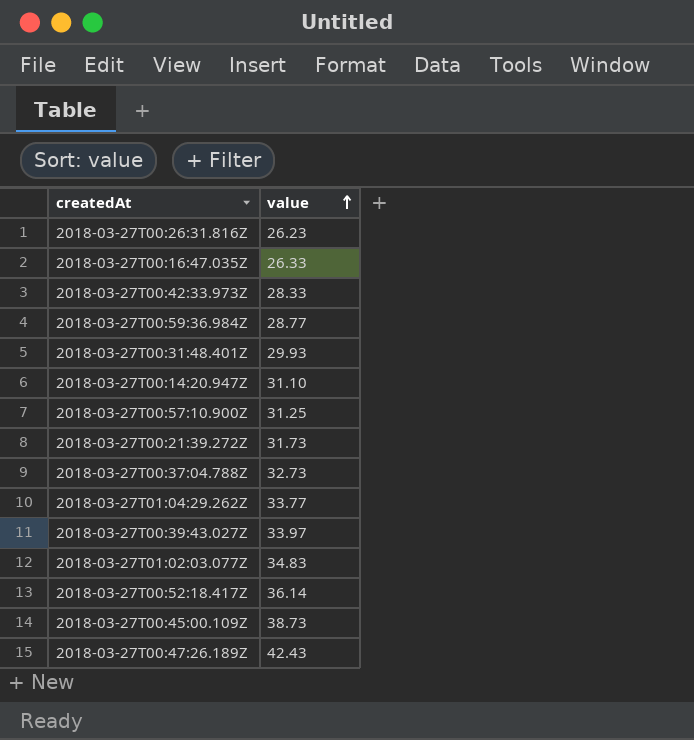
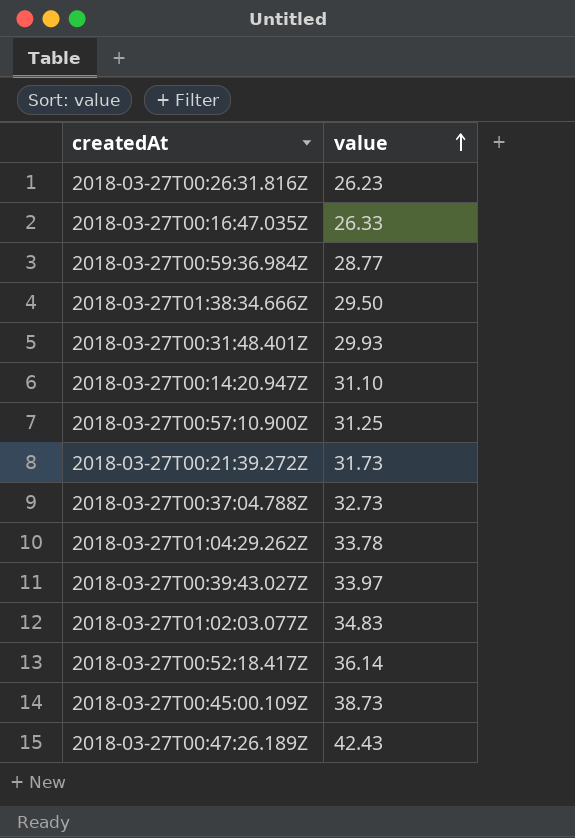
row 2018-03-27T00:42:33.973Z: 28.33 -> none
row 2018-03-27T01:38:34.666Z: none -> 29.50
2018-03-27T01:04:29.262Z | value: 33.77 -> 33.78

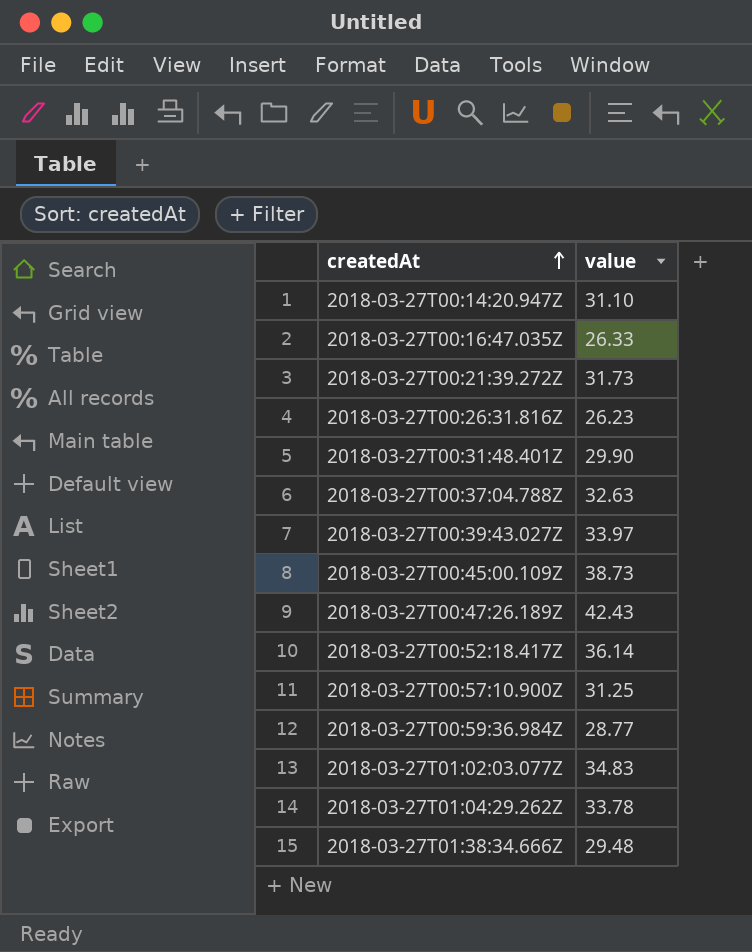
row order: value ascending -> createdAt ascending
2018-03-27T00:31:48.401Z | value: 29.93 -> 29.90
2018-03-27T00:37:04.788Z | value: 32.73 -> 32.63
2018-03-27T01:38:34.666Z | value: 29.50 -> 29.48

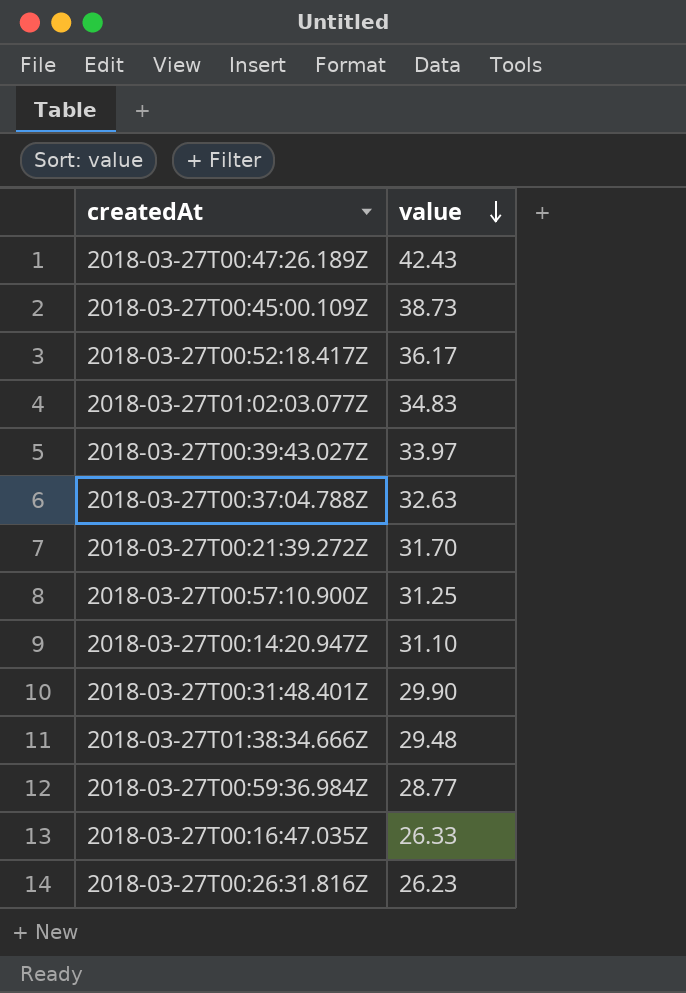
row order: createdAt ascending -> value descending
row 2018-03-27T01:04:29.262Z: 33.78 -> none
2018-03-27T00:52:18.417Z | value: 36.14 -> 36.17
2018-03-27T00:21:39.272Z | value: 31.73 -> 31.70

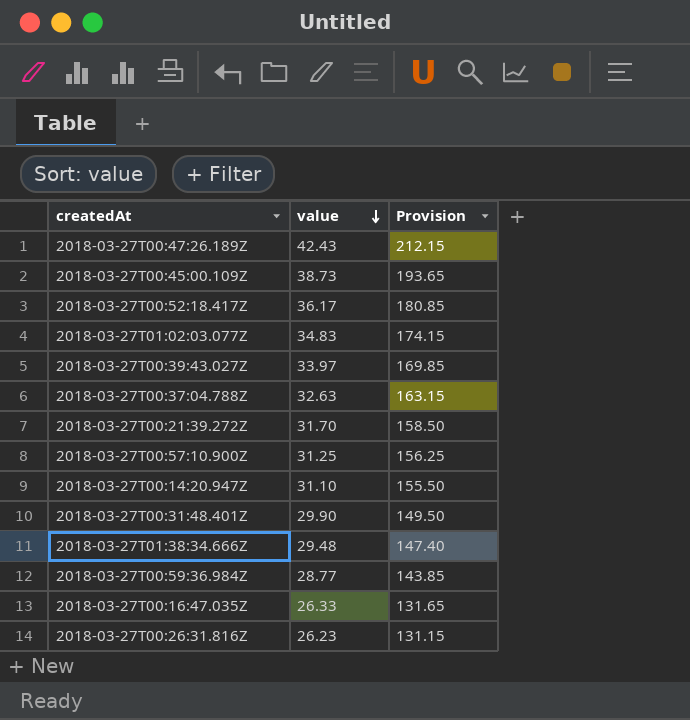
column Provision | formula: none -> [value] * 5

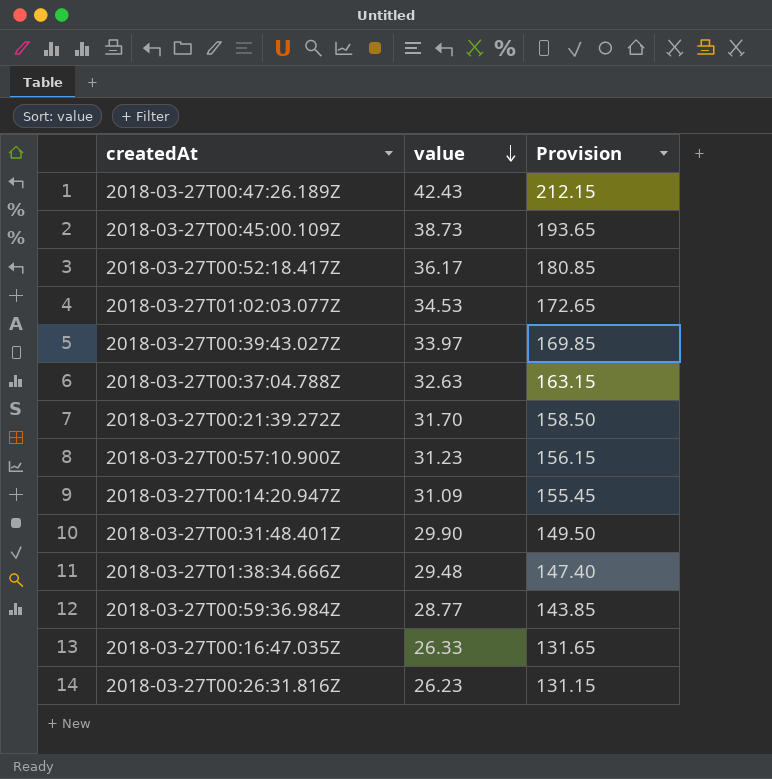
2018-03-27T01:02:03.077Z | value: 34.83 -> 34.53
2018-03-27T01:02:03.077Z | Provision: 174.15 -> 172.65
2018-03-27T00:57:10.900Z | value: 31.25 -> 31.23
2018-03-27T00:57:10.900Z | Provision: 156.25 -> 156.15
2018-03-27T00:14:20.947Z | value: 31.10 -> 31.09
2018-03-27T00:14:20.947Z | Provision: 155.50 -> 155.45

